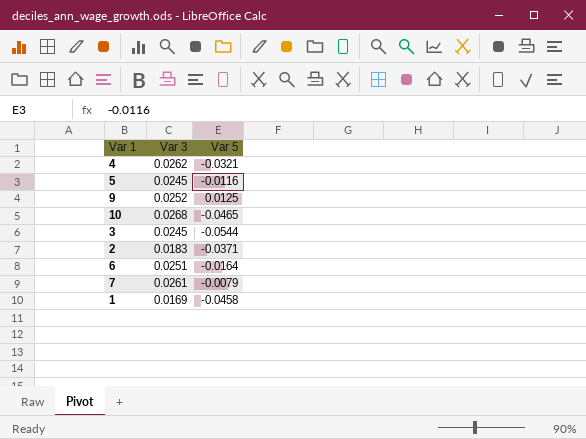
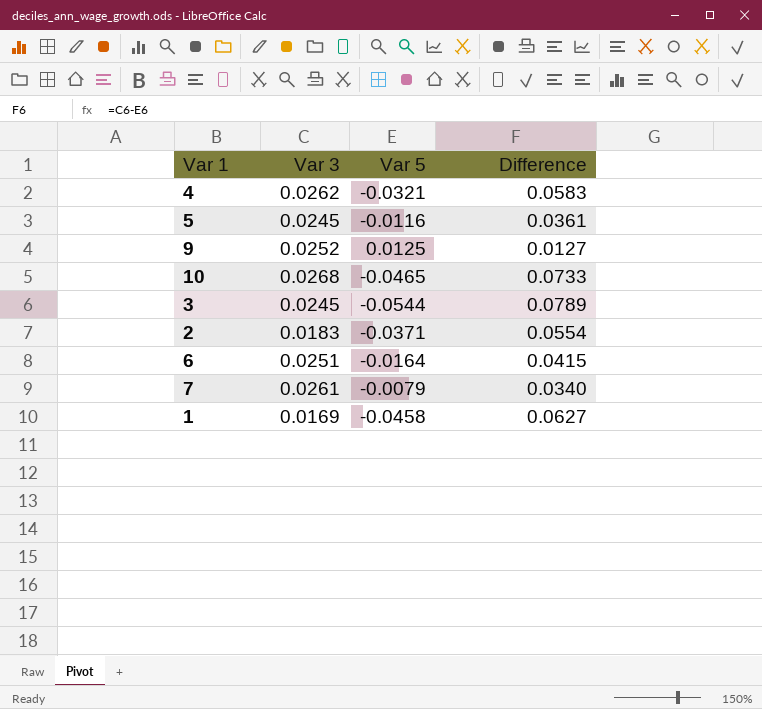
column Difference | formula: none -> [Var 3] - [Var 5]

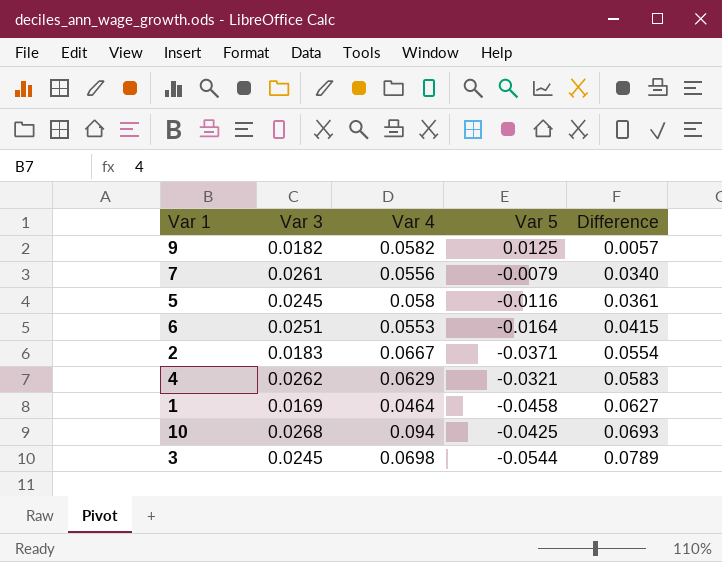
row order: none -> Difference ascending
column Var 4 | position: none -> 3
9 | Var 3: 0.0252 -> 0.0182
9 | Difference: 0.0127 -> 0.0057
10 | Var 5: -0.0465 -> -0.0425
10 | Difference: 0.0733 -> 0.0693

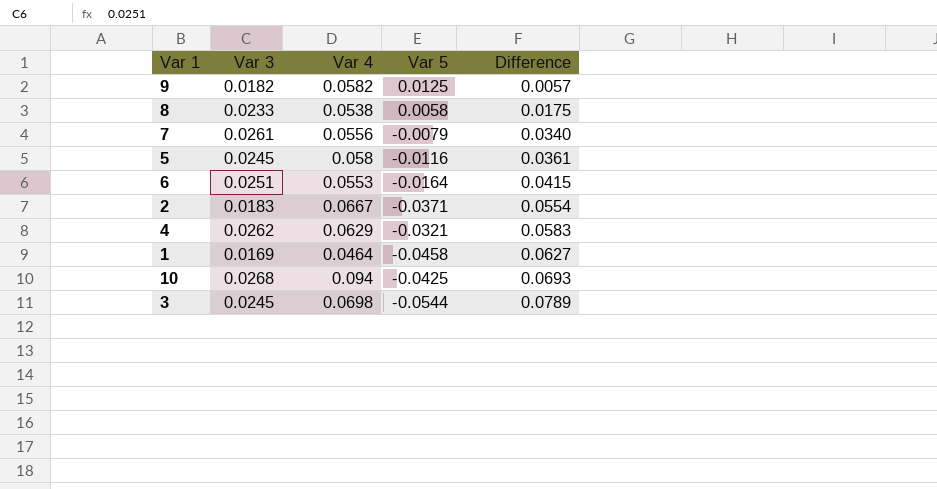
row 8: none -> 0.0233 | 0.0538 | 0.0058 | 0.0175

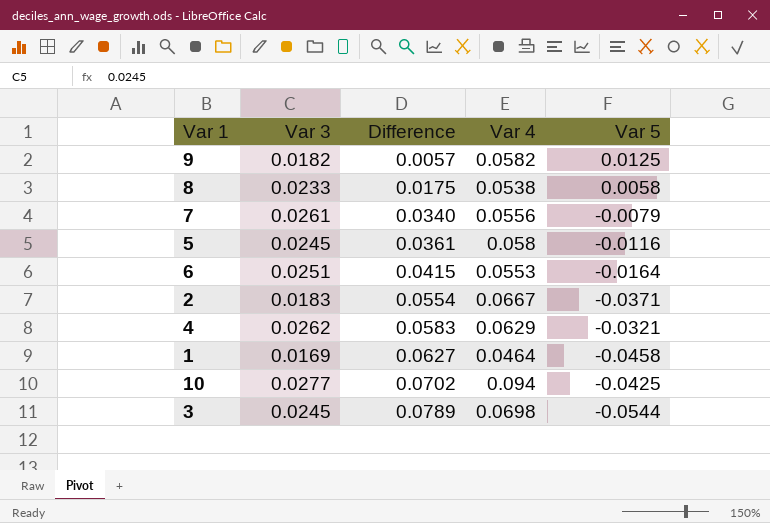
column Difference | position: 5 -> 3
10 | Var 3: 0.0268 -> 0.0277
10 | Difference: 0.0693 -> 0.0702

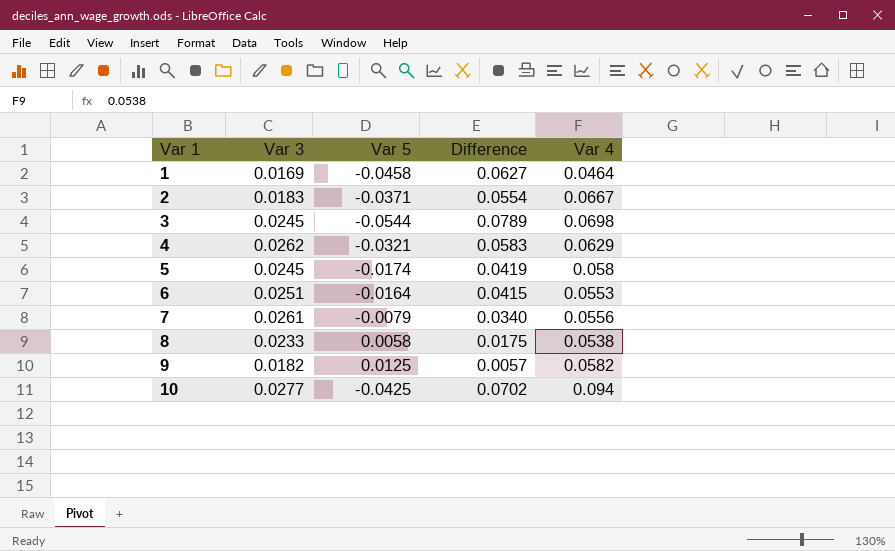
row order: Difference ascending -> Var 1 ascending
column Var 5 | position: 5 -> 3
5 | Var 5: -0.0116 -> -0.0174
5 | Difference: 0.0361 -> 0.0419

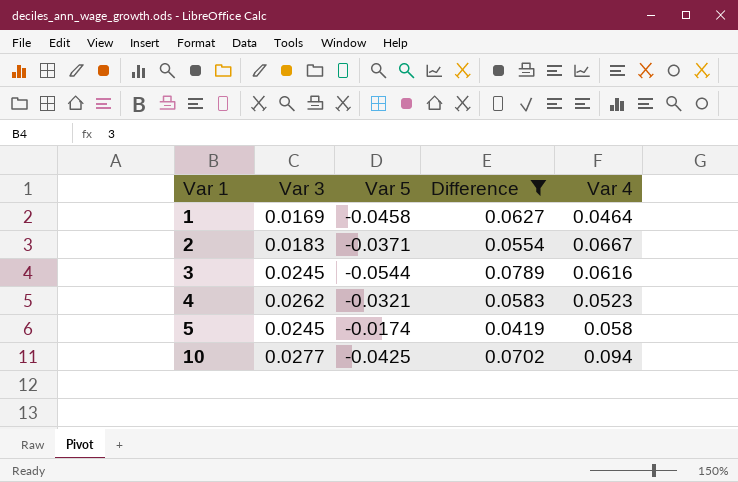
filter: none -> Difference >= 0.0419
3 | Var 4: 0.0698 -> 0.0616
4 | Var 4: 0.0629 -> 0.0523

